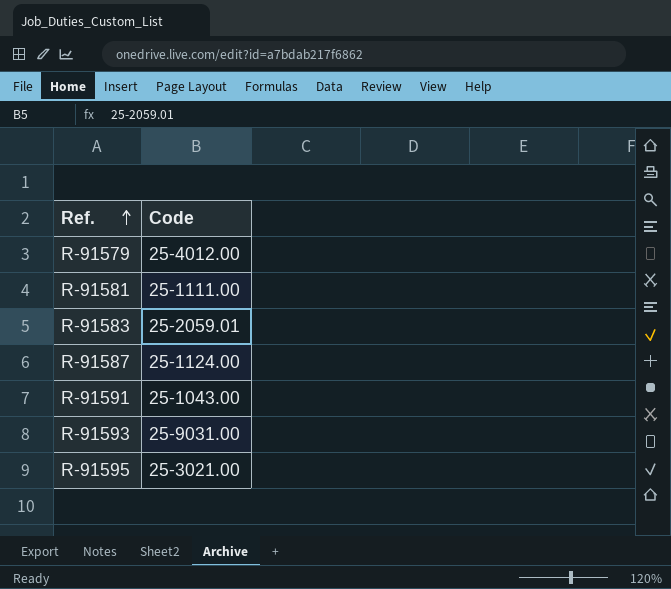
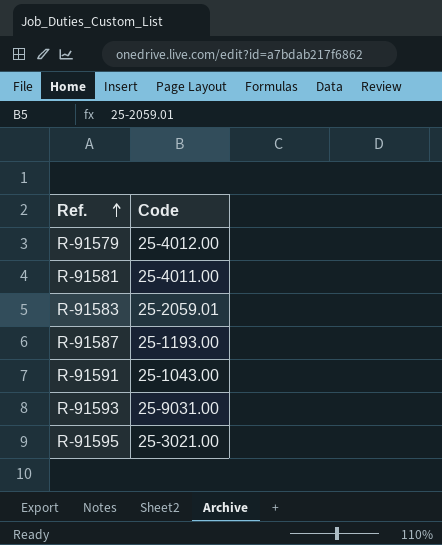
R-91581 | Code: 25-1111.00 -> 25-4011.00
R-91587 | Code: 25-1124.00 -> 25-1193.00

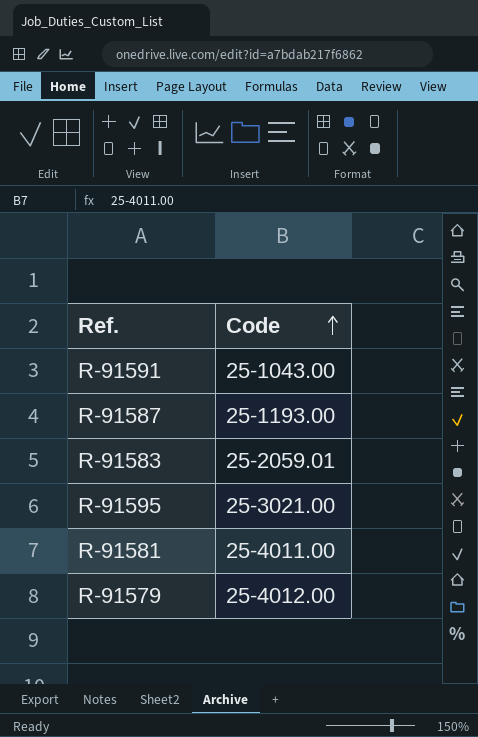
row order: Ref. ascending -> Code ascending
row R-91593: 25-9031.00 -> none

